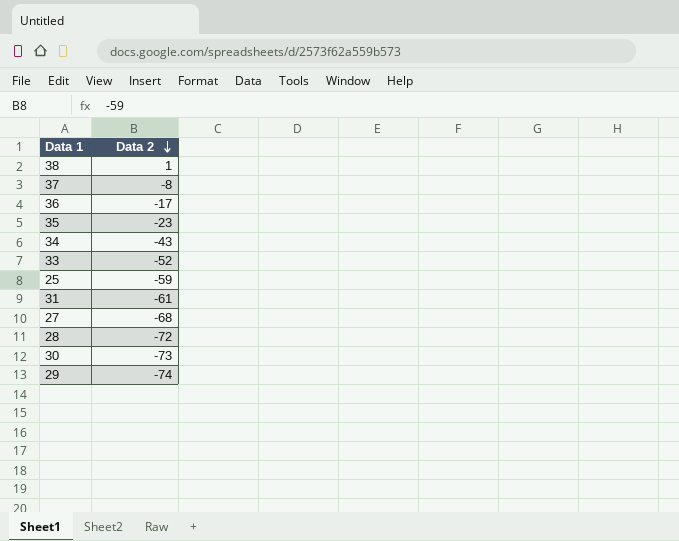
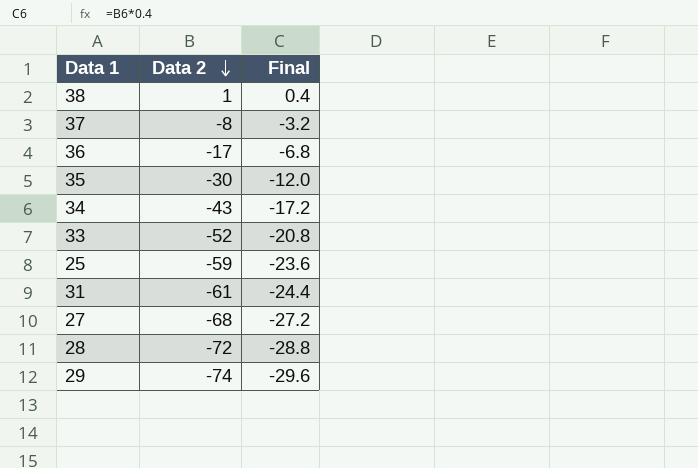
column Final | formula: none -> [Data 2] * 0.4
row 30: -73 -> none
35 | Data 2: -23 -> -30

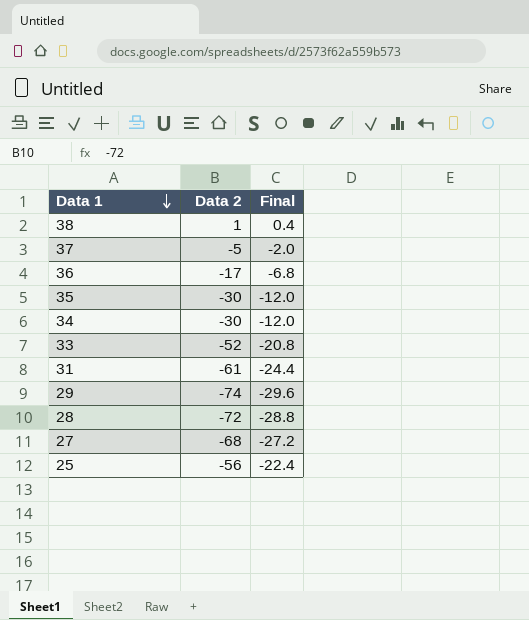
row order: Data 2 descending -> Data 1 descending
37 | Data 2: -8 -> -5
37 | Final: -3.2 -> -2.0
34 | Data 2: -43 -> -30
34 | Final: -17.2 -> -12.0
25 | Data 2: -59 -> -56
25 | Final: -23.6 -> -22.4

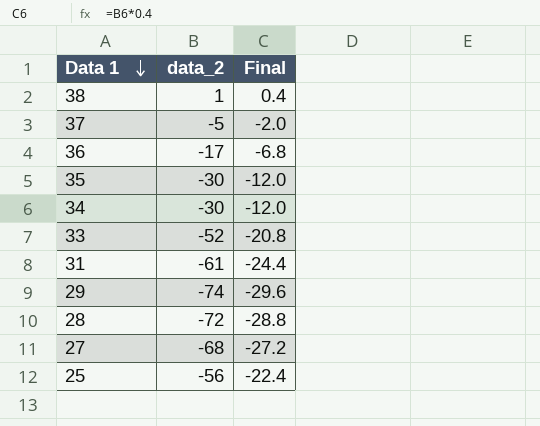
column name: Data 2 -> data_2

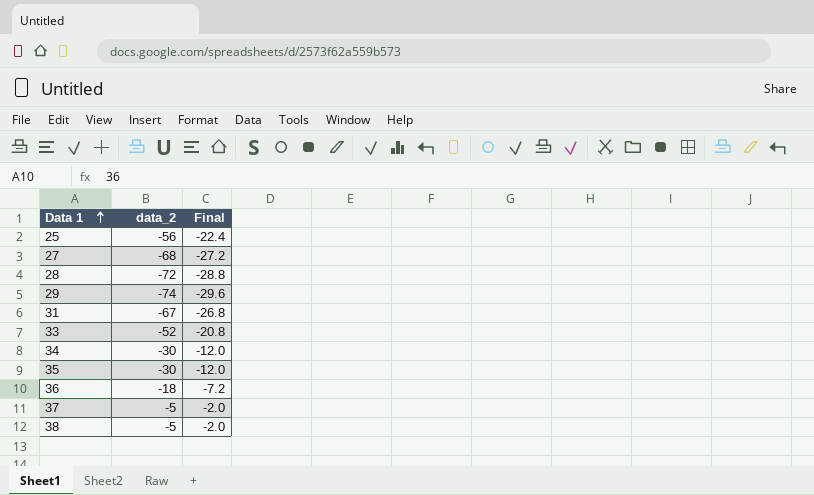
row order: Data 1 descending -> Data 1 ascending
31 | data_2: -61 -> -67
31 | Final: -24.4 -> -26.8
36 | data_2: -17 -> -18
36 | Final: -6.8 -> -7.2
38 | data_2: 1 -> -5
38 | Final: 0.4 -> -2.0

